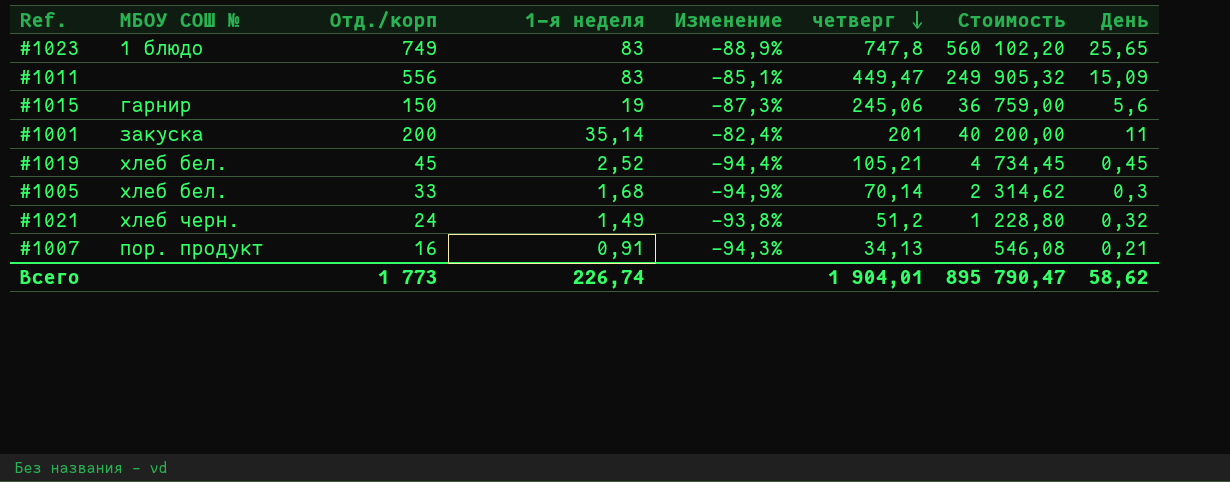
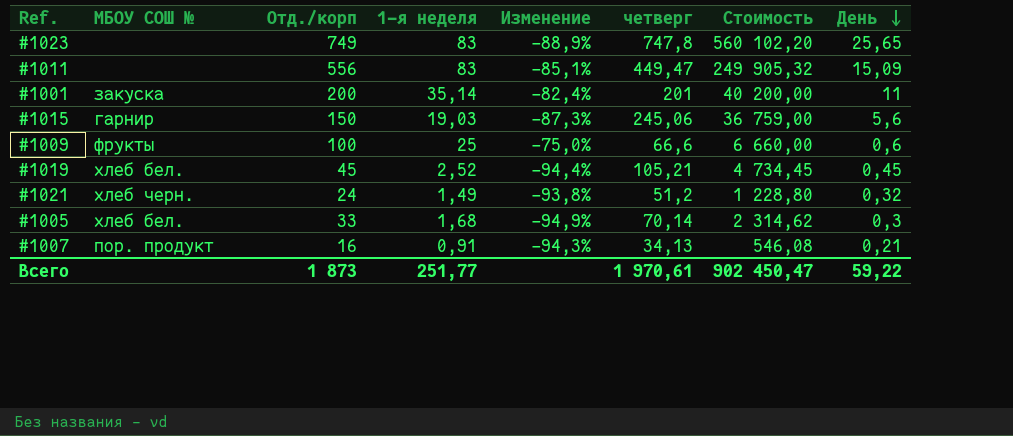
row order: четверг descending -> День descending
#1023 | МБОУ СОШ №: 1 блюдо -> none
#1015 | 1-я неделя: 19 -> 19,03
row #1009: none -> фрукты | 100 | 25 | -75,0% | 66,6 | 6 660,00 | 0,6
Всего | Отд./корп: 1 773 -> 1 873
Всего | 1-я неделя: 226,74 -> 251,77
Всего | четверг: 1 904,01 -> 1 970,61
Всего | Стоимость: 895 790,47 -> 902 450,47
Всего | День: 58,62 -> 59,22

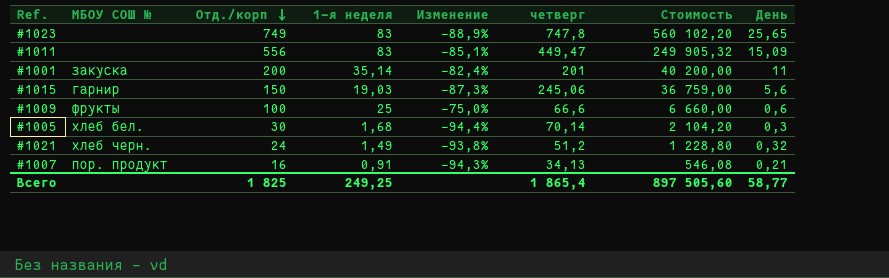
row order: День descending -> Отд./корп descending
row #1019: хлеб бел. | 45 | 2,52 | -94,4% | 105,21 | 4 734,45 | 0,45 -> none
#1005 | Отд./корп: 33 -> 30
#1005 | Изменение: -94,9% -> -94,4%
#1005 | Стоимость: 2 314,62 -> 2 104,20
Всего | Отд./корп: 1 873 -> 1 825
Всего | 1-я неделя: 251,77 -> 249,25
Всего | четверг: 1 970,61 -> 1 865,4
Всего | Стоимость: 902 450,47 -> 897 505,60
Всего | День: 59,22 -> 58,77

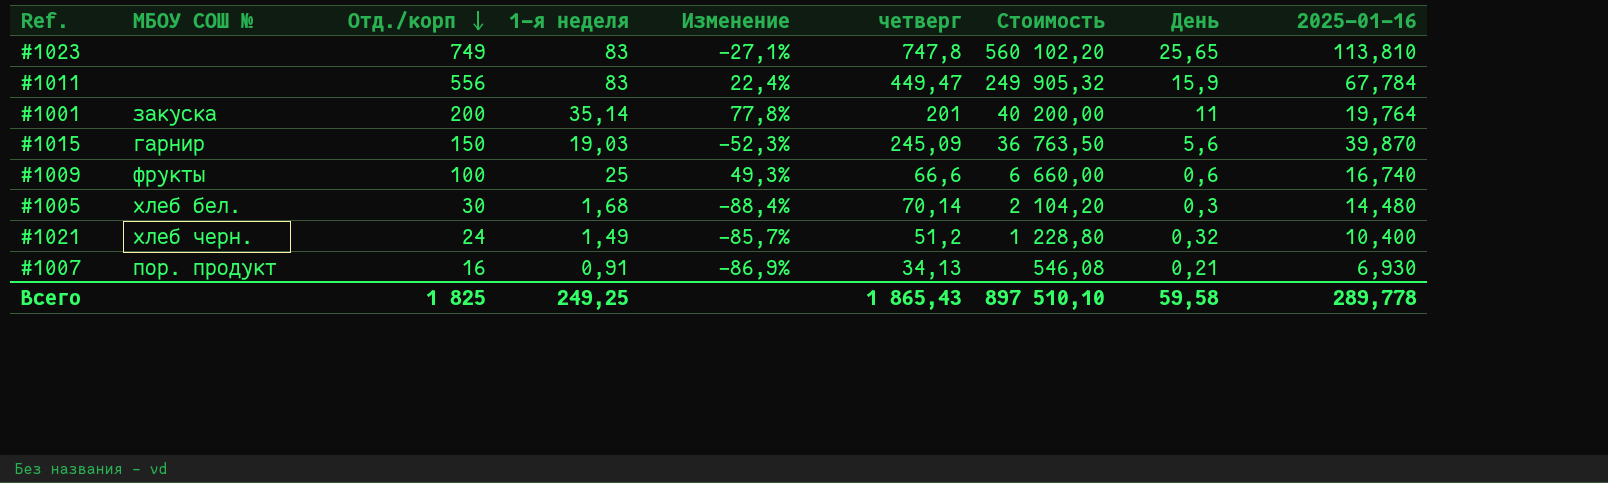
column Изменение | formula: ([1-я неделя] - [Отд./корп]) / [Отд./корп] -> ([1-я неделя] - [2025-01-16]) / [2025-01-16]
column 2025-01-16 | position: none -> 9
#1011 | День: 15,09 -> 15,9
#1015 | четверг: 245,06 -> 245,09
#1015 | Стоимость: 36 759,00 -> 36 763,50
Всего | четверг: 1 865,4 -> 1 865,43
Всего | Стоимость: 897 505,60 -> 897 510,10
Всего | День: 58,77 -> 59,58

